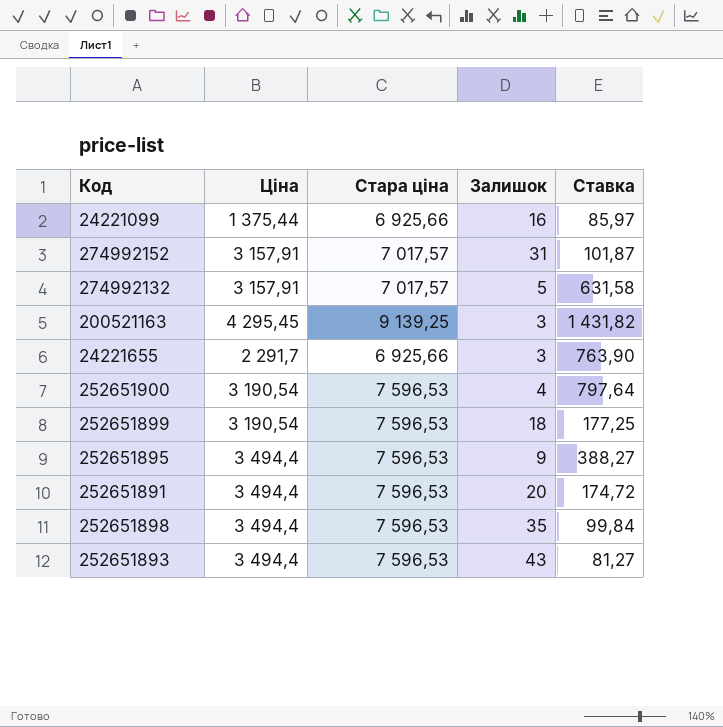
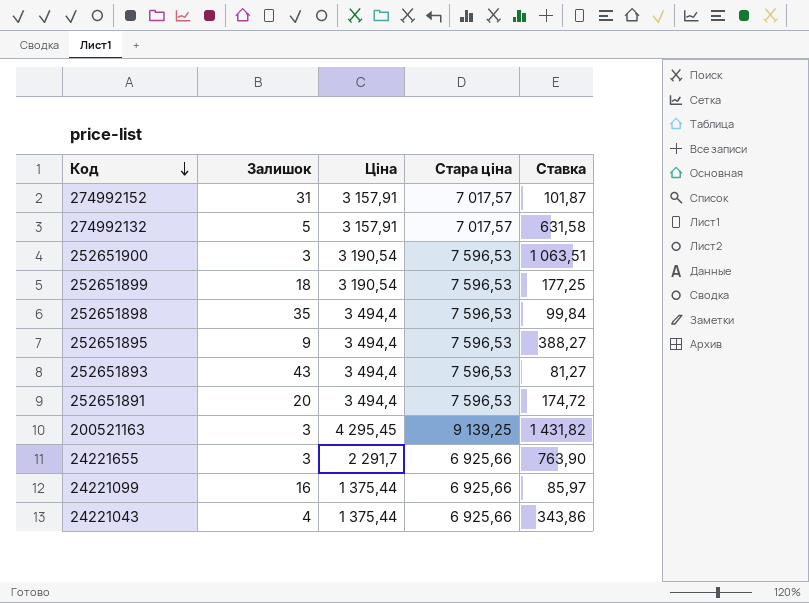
row order: none -> Код descending
column Залишок | position: 4 -> 2
252651900 | Залишок: 4 -> 3
252651900 | Ставка: 797,64 -> 1 063,51
row 24221043: none -> 4 | 1 375,44 | 6 925,66 | 343,86

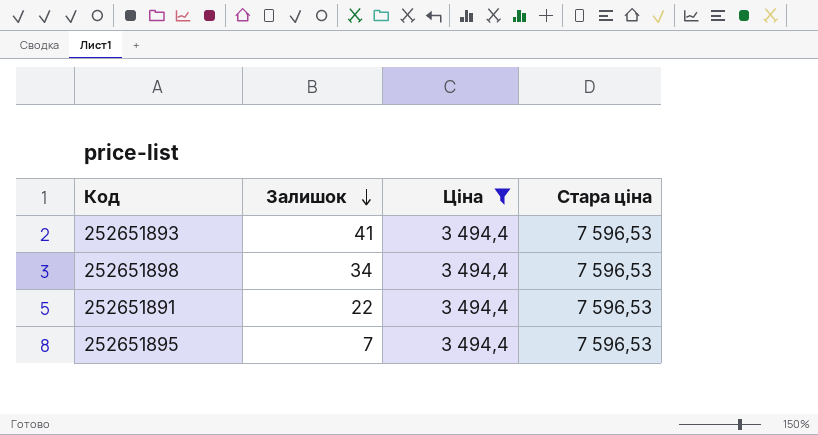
filter: none -> Ціна = 3 494,4
row order: Код descending -> Залишок descending
column Ставка | formula: [Ціна] / [Залишок] -> none
252651893 | Залишок: 43 -> 41
252651898 | Залишок: 35 -> 34
252651891 | Залишок: 20 -> 22
252651895 | Залишок: 9 -> 7

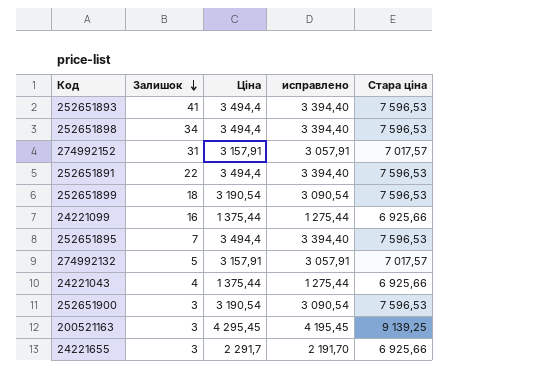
filter: Ціна = 3 494,4 -> none
column исправлено | formula: none -> [Ціна] - 100

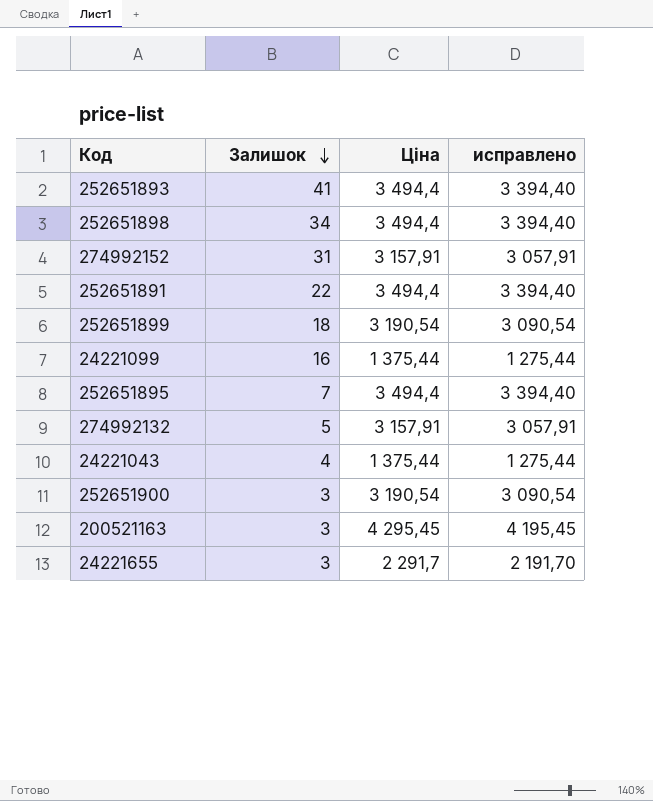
column Стара ціна | position: 5 -> none

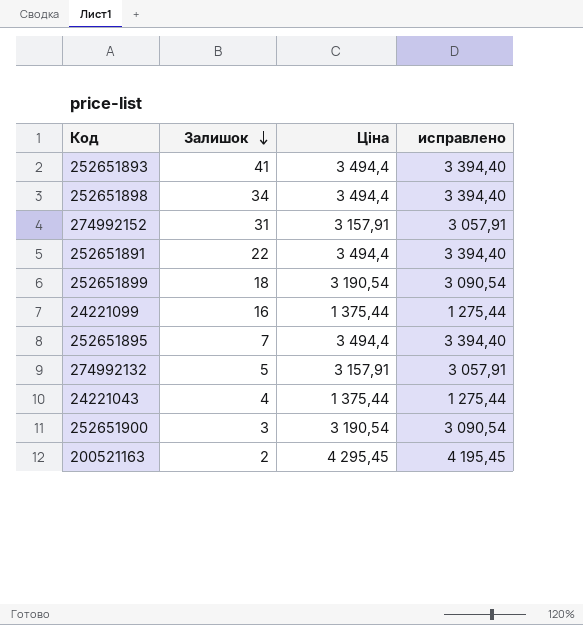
row 24221655: 3 | 2 291,7 | 2 191,70 -> none
200521163 | Залишок: 3 -> 2

